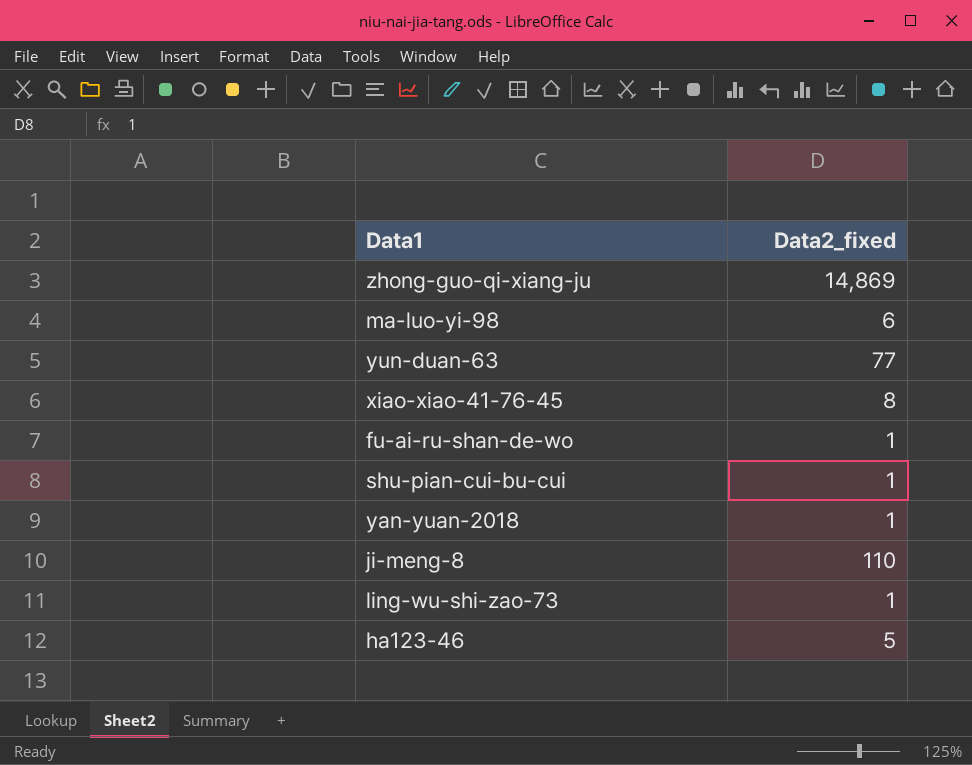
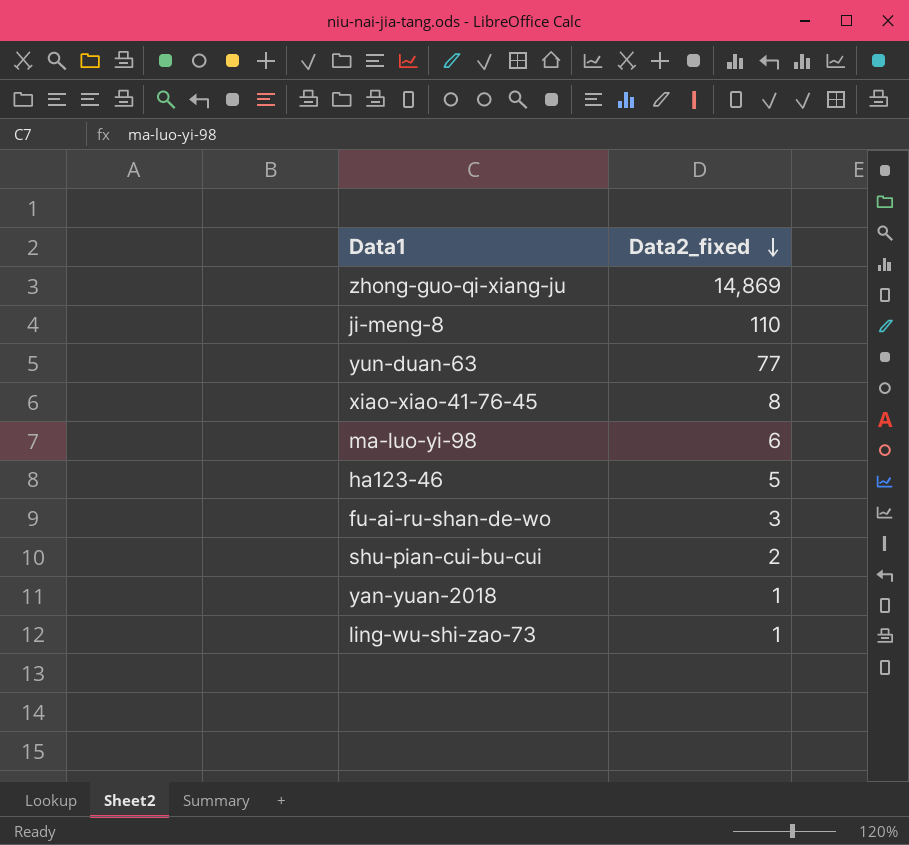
row order: none -> Data2_fixed descending
fu-ai-ru-shan-de-wo | Data2_fixed: 1 -> 3
shu-pian-cui-bu-cui | Data2_fixed: 1 -> 2

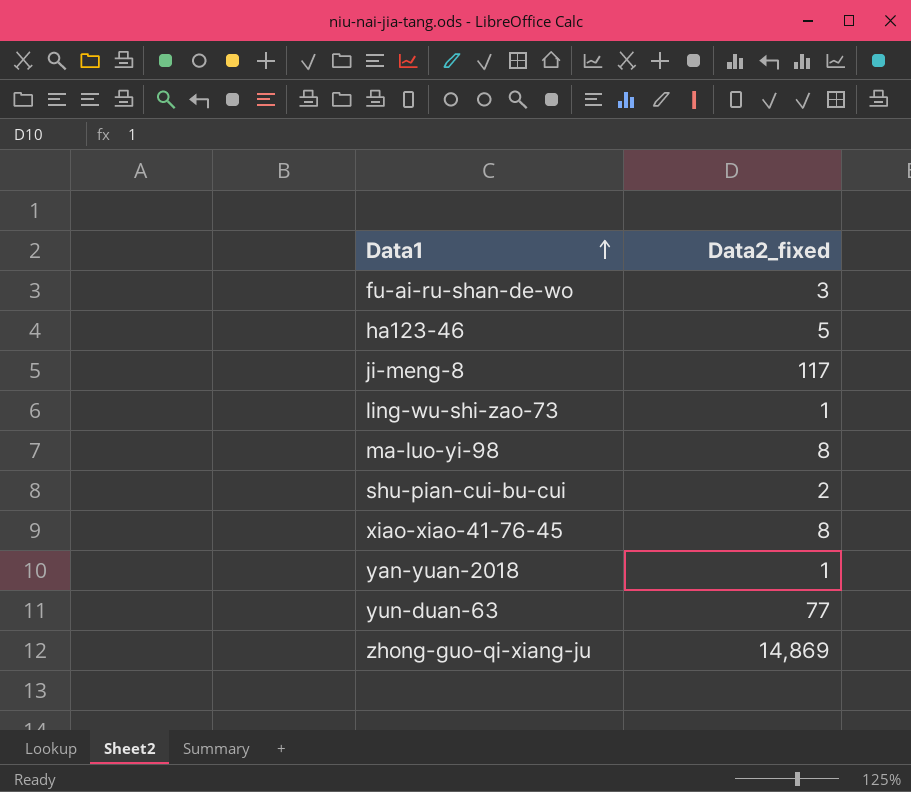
row order: Data2_fixed descending -> Data1 ascending
ji-meng-8 | Data2_fixed: 110 -> 117
ma-luo-yi-98 | Data2_fixed: 6 -> 8

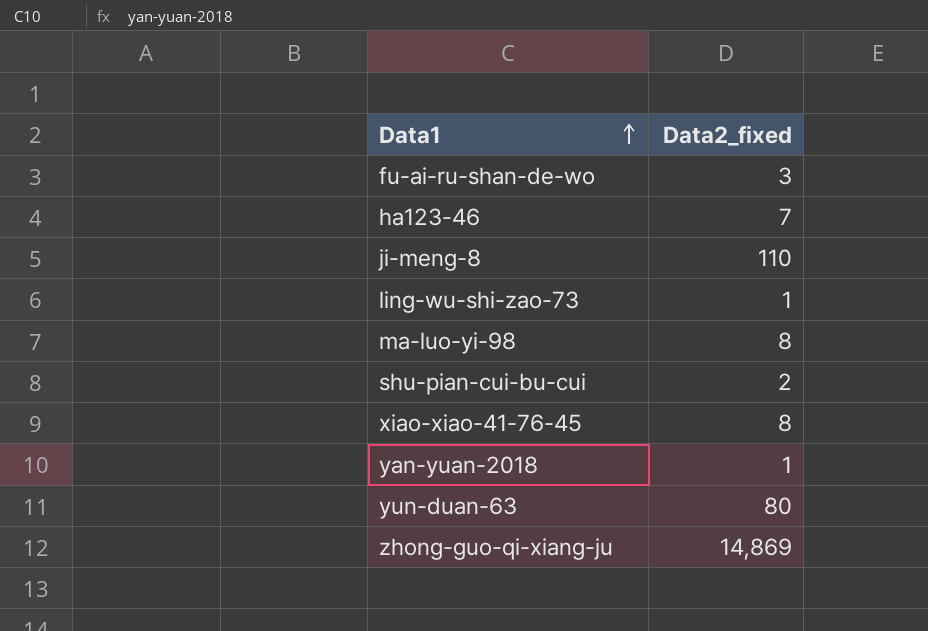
ha123-46 | Data2_fixed: 5 -> 7
ji-meng-8 | Data2_fixed: 117 -> 110
yun-duan-63 | Data2_fixed: 77 -> 80

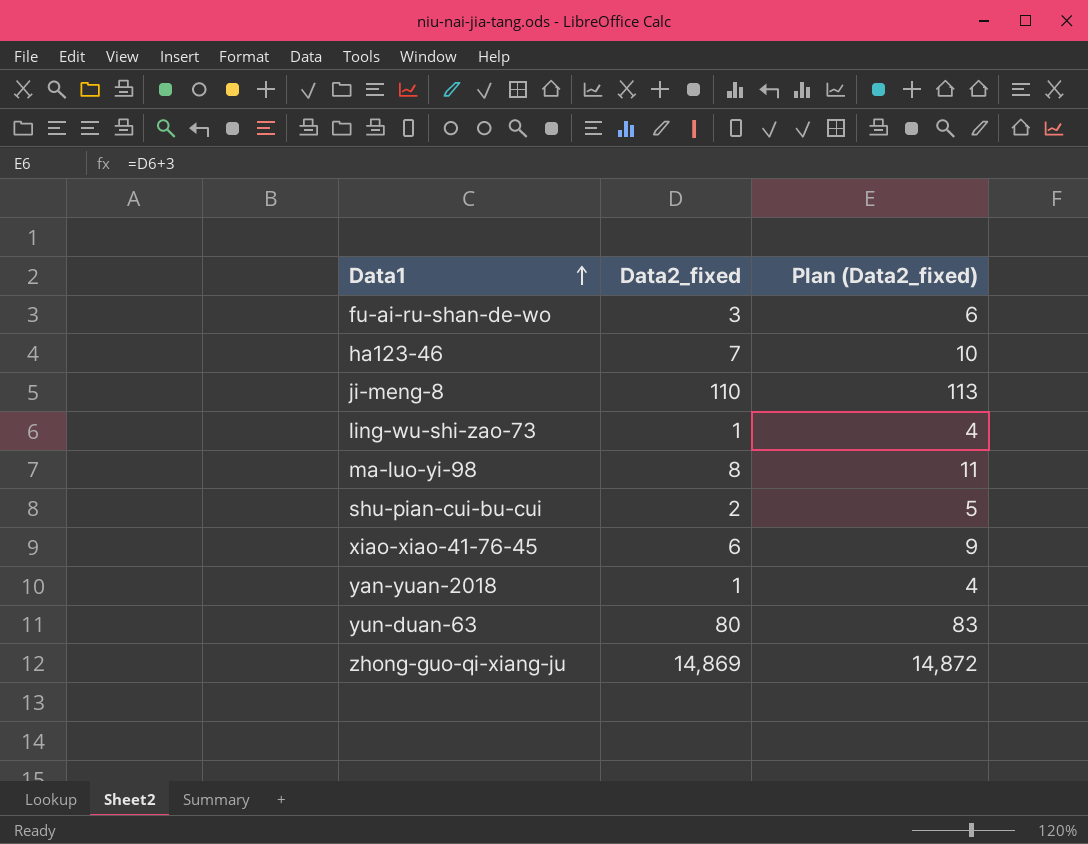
column Plan (Data2_fixed) | formula: none -> [Data2_fixed] + 3
xiao-xiao-41-76-45 | Data2_fixed: 8 -> 6

